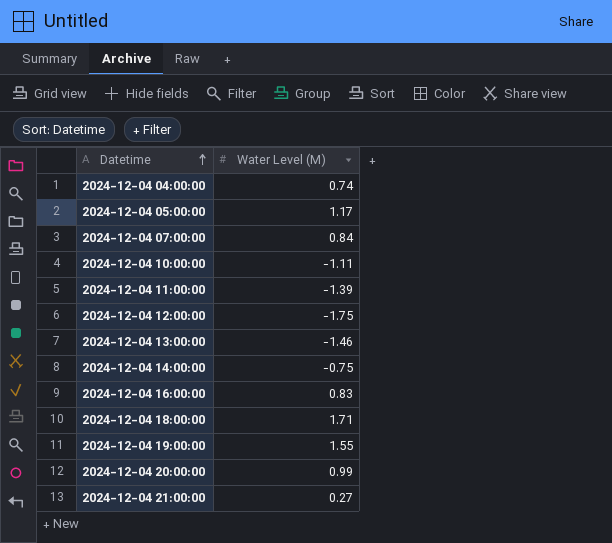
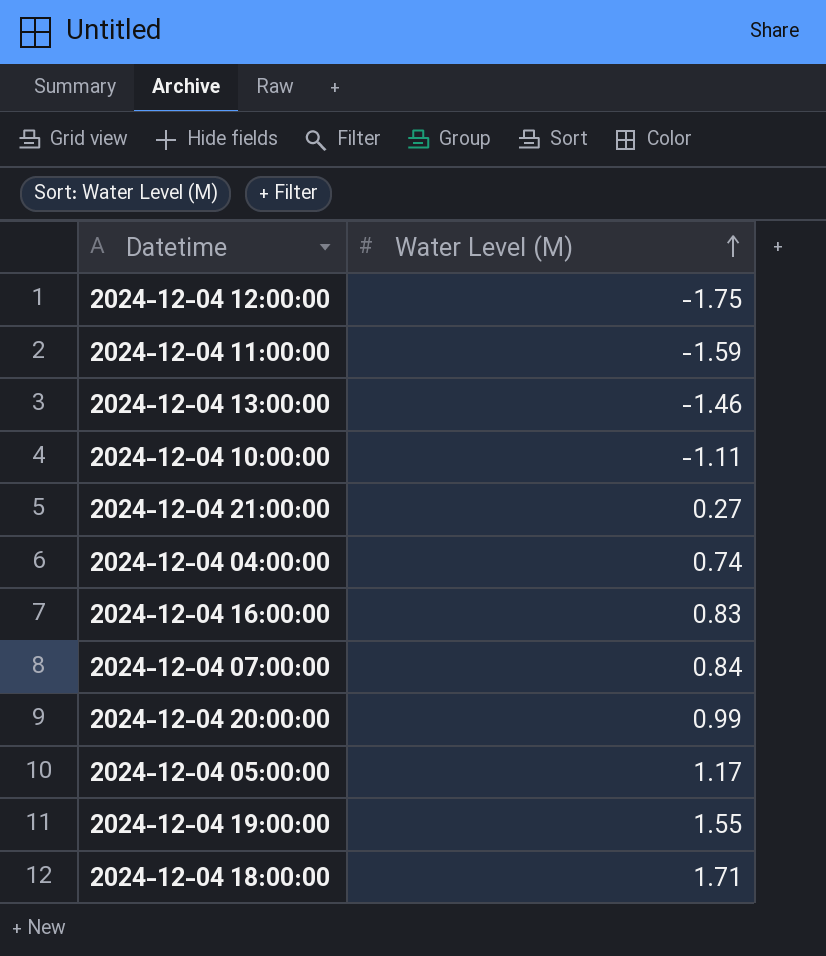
row order: Datetime ascending -> Water Level (M) ascending
row 2024-12-04 14:00:00: -0.75 -> none
2024-12-04 11:00:00 | Water Level (M): -1.39 -> -1.59

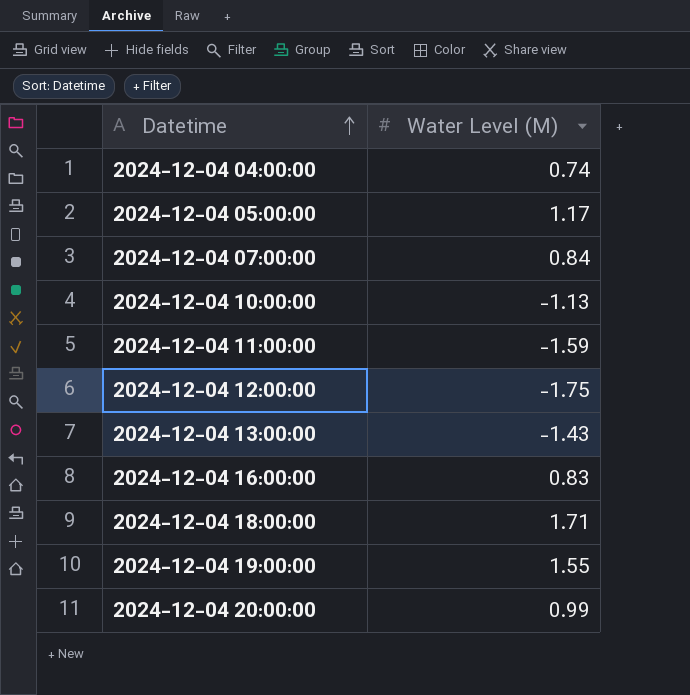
row order: Water Level (M) ascending -> Datetime ascending
row 2024-12-04 21:00:00: 0.27 -> none
2024-12-04 10:00:00 | Water Level (M): -1.11 -> -1.13
2024-12-04 13:00:00 | Water Level (M): -1.46 -> -1.43

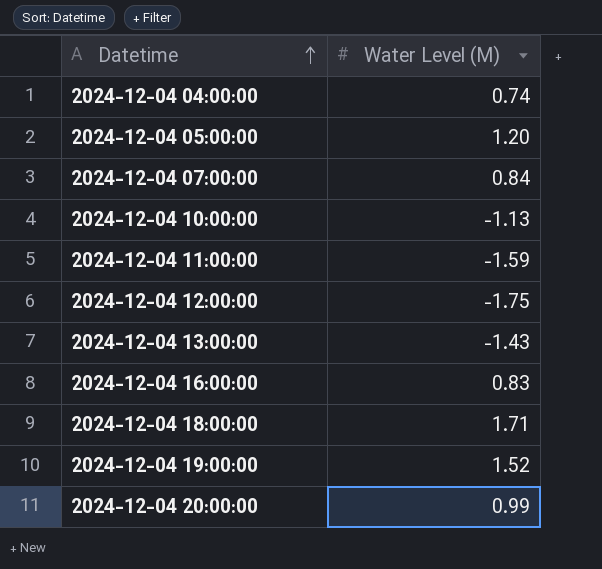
2024-12-04 05:00:00 | Water Level (M): 1.17 -> 1.20
2024-12-04 19:00:00 | Water Level (M): 1.55 -> 1.52

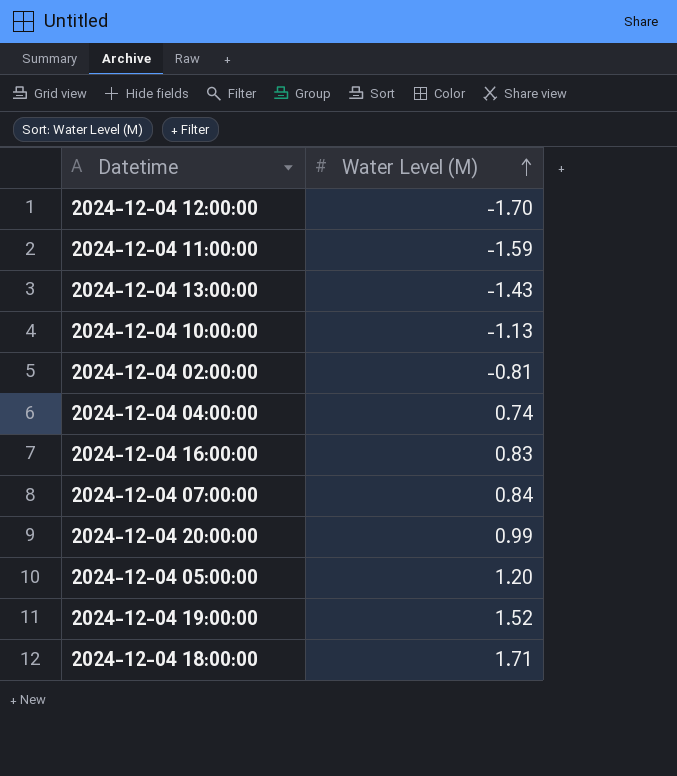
row order: Datetime ascending -> Water Level (M) ascending
2024-12-04 12:00:00 | Water Level (M): -1.75 -> -1.70
row 2024-12-04 02:00:00: none -> -0.81

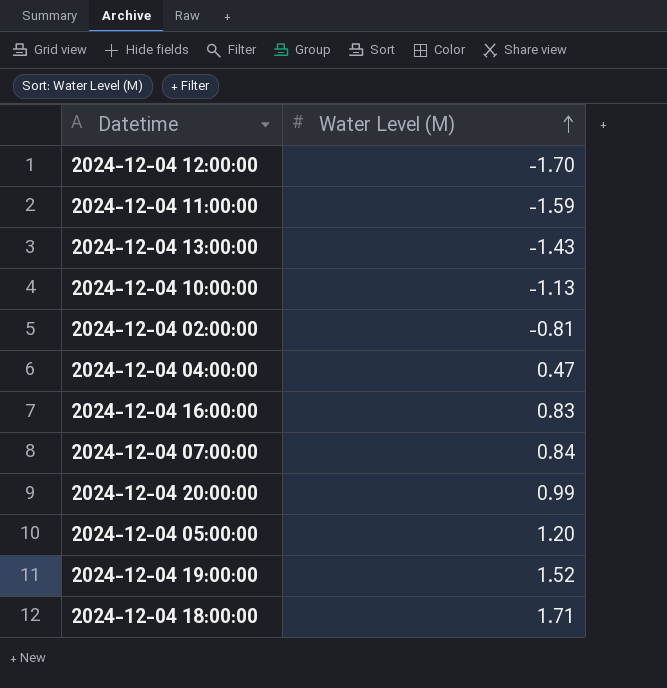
2024-12-04 04:00:00 | Water Level (M): 0.74 -> 0.47

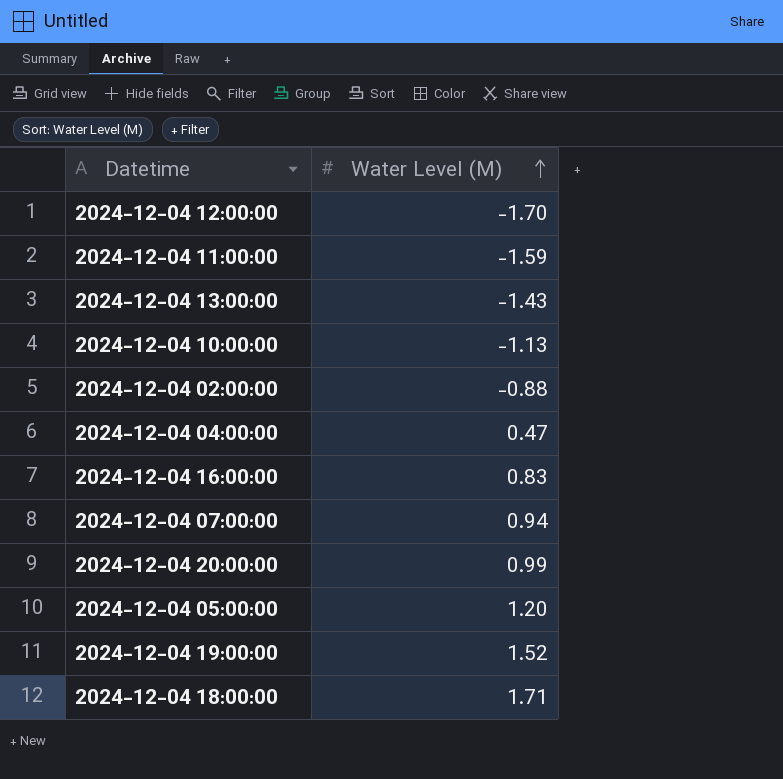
2024-12-04 02:00:00 | Water Level (M): -0.81 -> -0.88
2024-12-04 07:00:00 | Water Level (M): 0.84 -> 0.94

